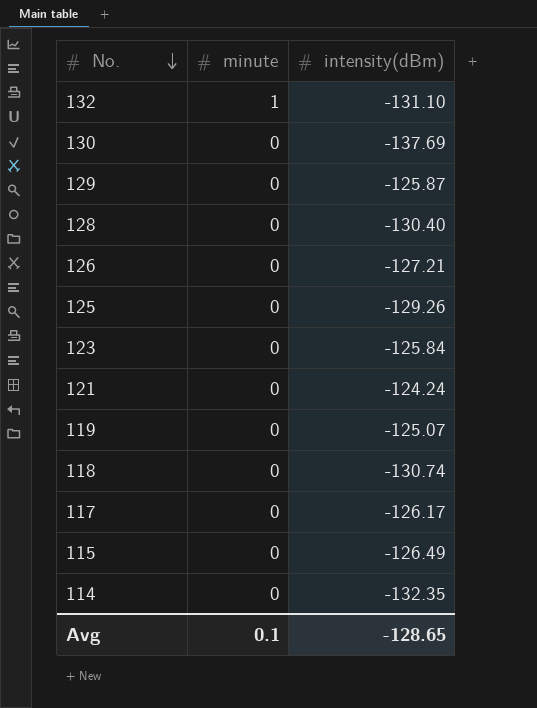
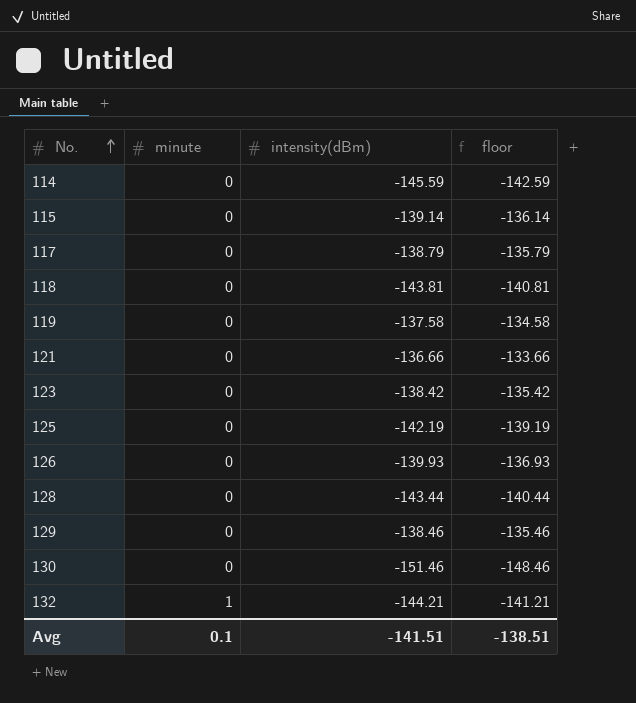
row order: No. descending -> No. ascending
column floor | formula: none -> [intensity(dBm)] + 3
114 | intensity(dBm): -132.35 -> -145.59
115 | intensity(dBm): -126.49 -> -139.14
117 | intensity(dBm): -126.17 -> -138.79
118 | intensity(dBm): -130.74 -> -143.81
119 | intensity(dBm): -125.07 -> -137.58
121 | intensity(dBm): -124.24 -> -136.66
123 | intensity(dBm): -125.84 -> -138.42
125 | intensity(dBm): -129.26 -> -142.19
126 | intensity(dBm): -127.21 -> -139.93
128 | intensity(dBm): -130.40 -> -143.44
129 | intensity(dBm): -125.87 -> -138.46
130 | intensity(dBm): -137.69 -> -151.46
132 | intensity(dBm): -131.10 -> -144.21
Avg | intensity(dBm): -128.65 -> -141.51

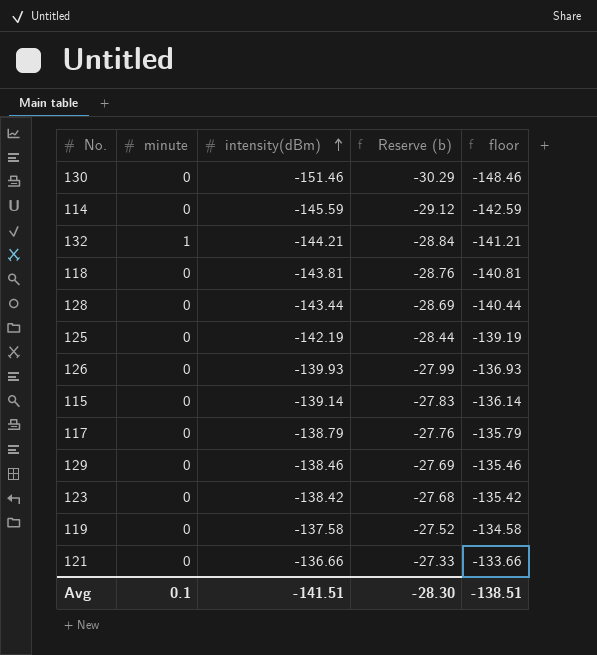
row order: No. ascending -> intensity(dBm) ascending
column Reserve (b) | formula: none -> [intensity(dBm)] * 0.2

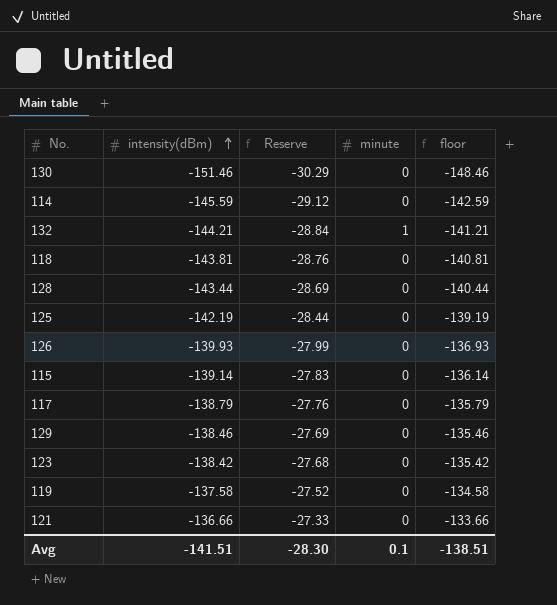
column name: Reserve (b) -> Reserve
column minute | position: 2 -> 4

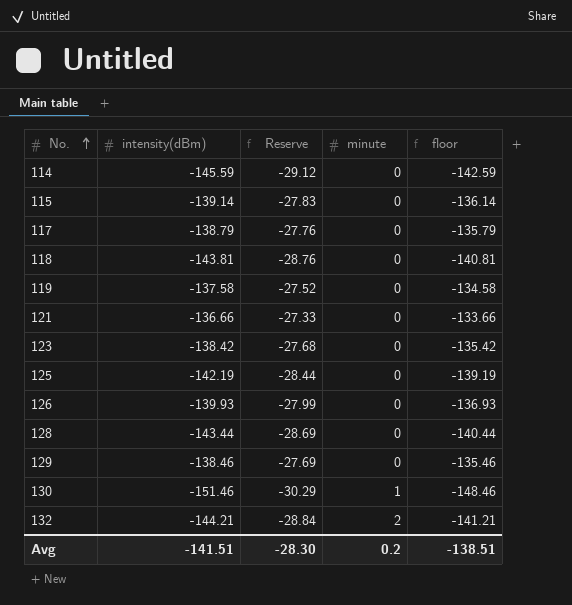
row order: intensity(dBm) ascending -> No. ascending
130 | minute: 0 -> 1
132 | minute: 1 -> 2
Avg | minute: 0.1 -> 0.2

